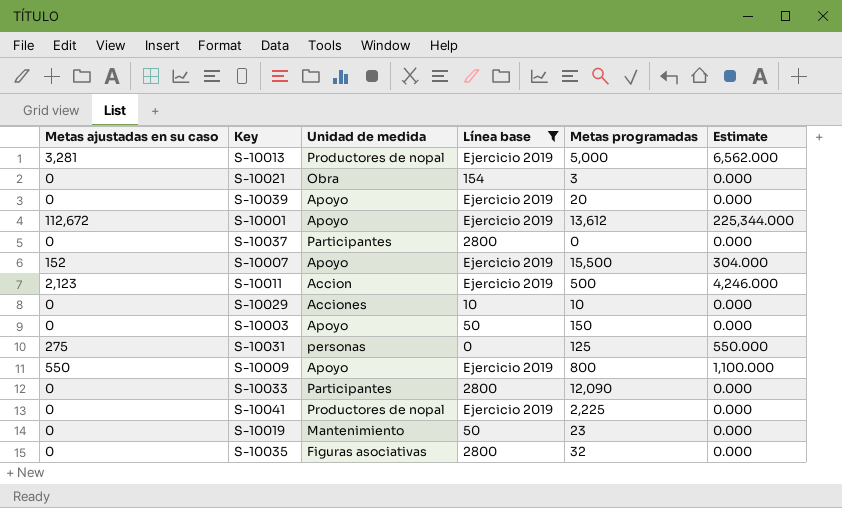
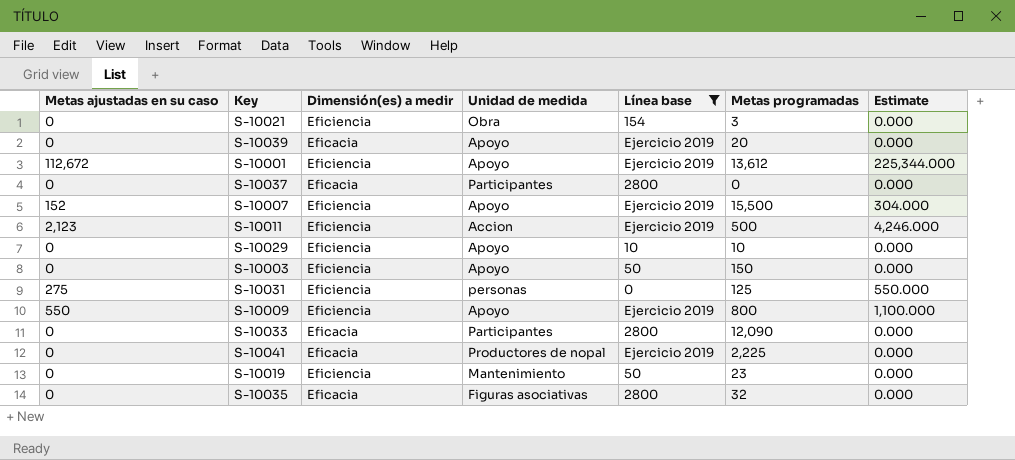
column Dimensión(es) a medir | position: none -> 3
row S-10013: 3,281 | Productores de nopal | Ejercicio 2019 | 5,000 | 6,562.000 -> none
S-10029 | Unidad de medida: Acciones -> Apoyo

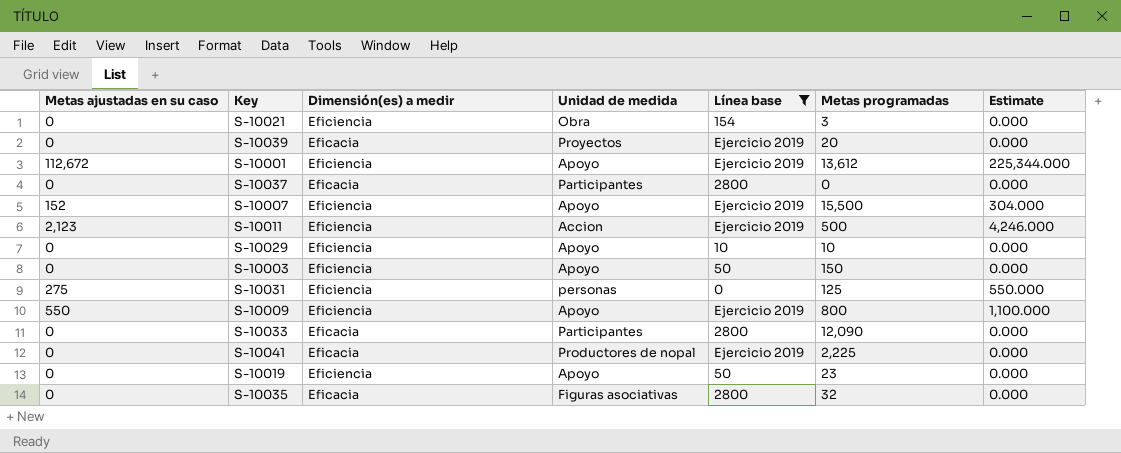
S-10039 | Unidad de medida: Apoyo -> Proyectos
S-10019 | Unidad de medida: Mantenimiento -> Apoyo

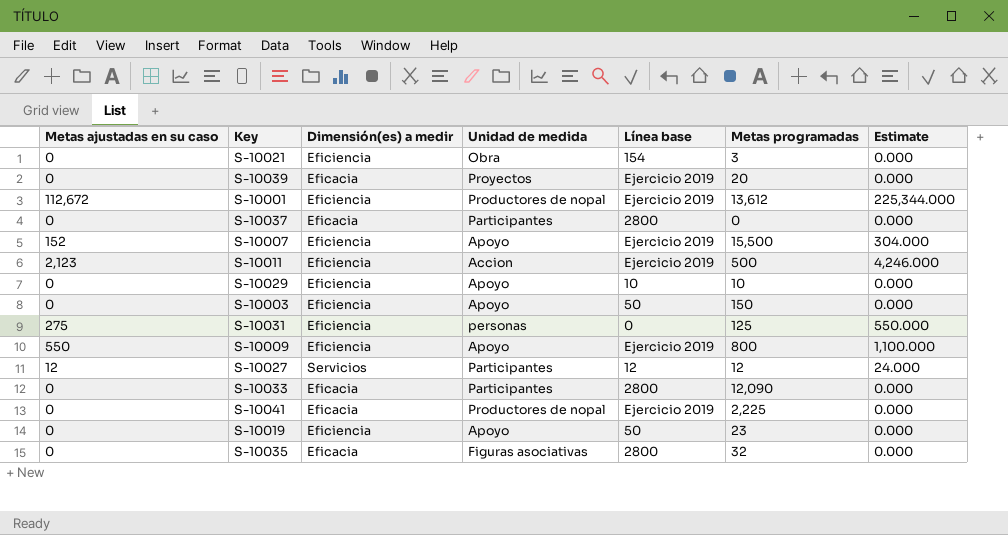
filter: Línea base != 12 -> none
S-10001 | Unidad de medida: Apoyo -> Productores de nopal

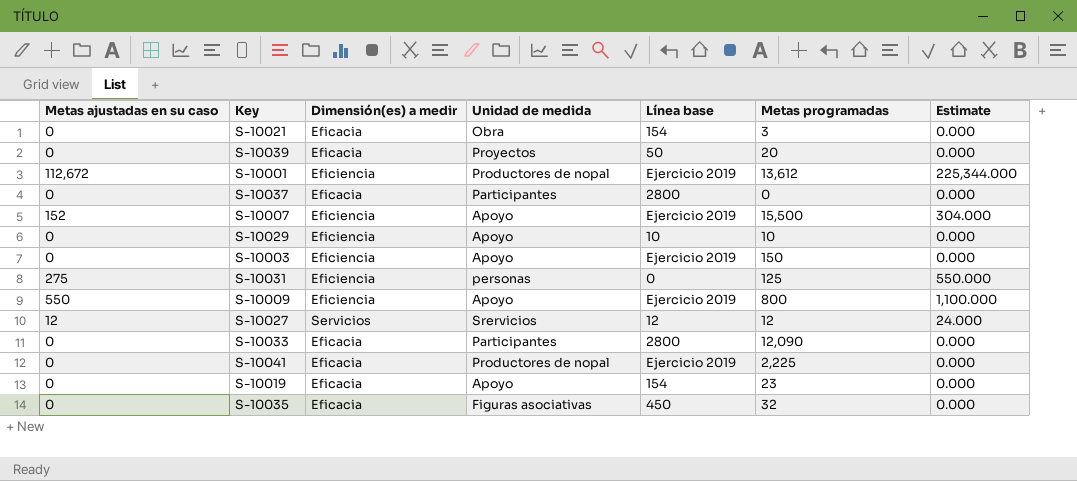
row S-10011: 2,123 | Eficiencia | Accion | Ejercicio 2019 | 500 | 4,246.000 -> none
S-10021 | Dimensión(es) a medir: Eficiencia -> Eficacia
S-10039 | Línea base: Ejercicio 2019 -> 50
S-10003 | Línea base: 50 -> Ejercicio 2019
S-10027 | Unidad de medida: Participantes -> Srervicios
S-10019 | Dimensión(es) a medir: Eficiencia -> Eficacia
S-10019 | Línea base: 50 -> 154
S-10035 | Línea base: 2800 -> 450

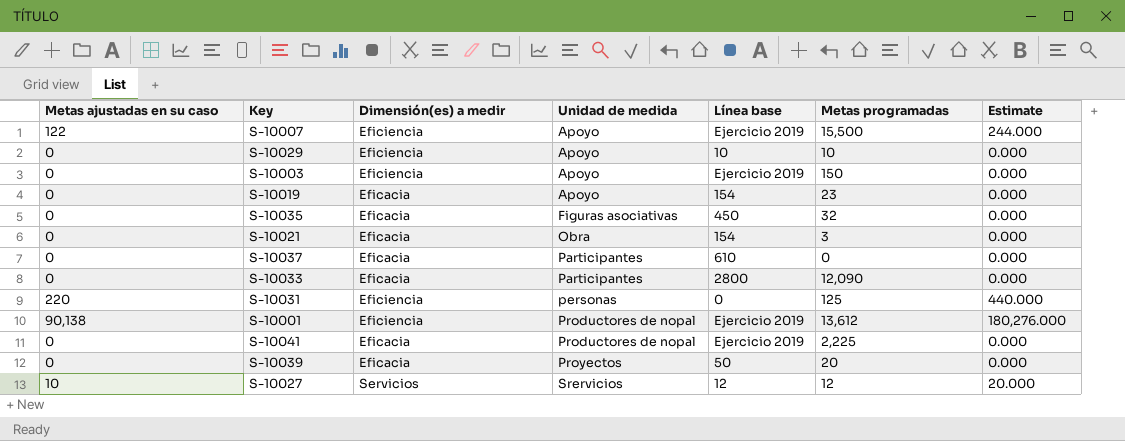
row order: none -> Unidad de medida ascending
row S-10009: 550 | Eficiencia | Apoyo | Ejercicio 2019 | 800 | 1,100.000 -> none
S-10007 | Metas ajustadas en su caso: 152 -> 122
S-10007 | Estimate: 304.000 -> 244.000
S-10037 | Línea base: 2800 -> 610
S-10031 | Metas ajustadas en su caso: 275 -> 220
S-10031 | Estimate: 550.000 -> 440.000
S-10001 | Metas ajustadas en su caso: 112,672 -> 90,138
S-10001 | Estimate: 225,344.000 -> 180,276.000
S-10027 | Metas ajustadas en su caso: 12 -> 10
S-10027 | Estimate: 24.000 -> 20.000

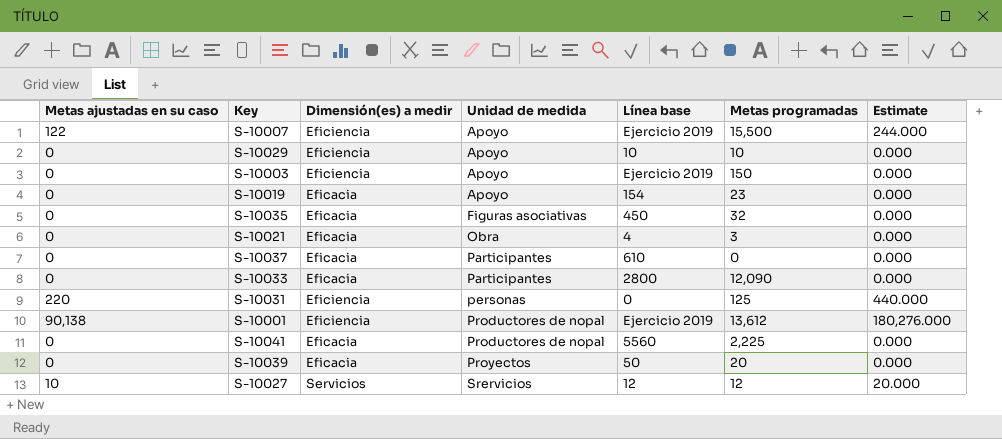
S-10021 | Línea base: 154 -> 4
S-10041 | Línea base: Ejercicio 2019 -> 5560

